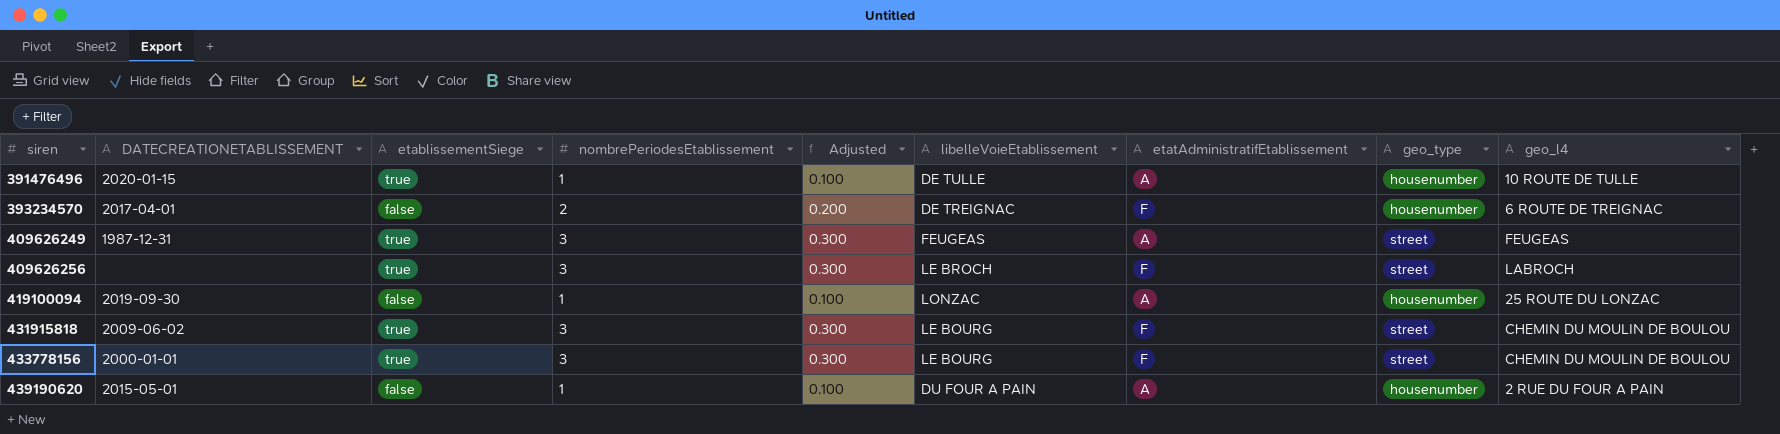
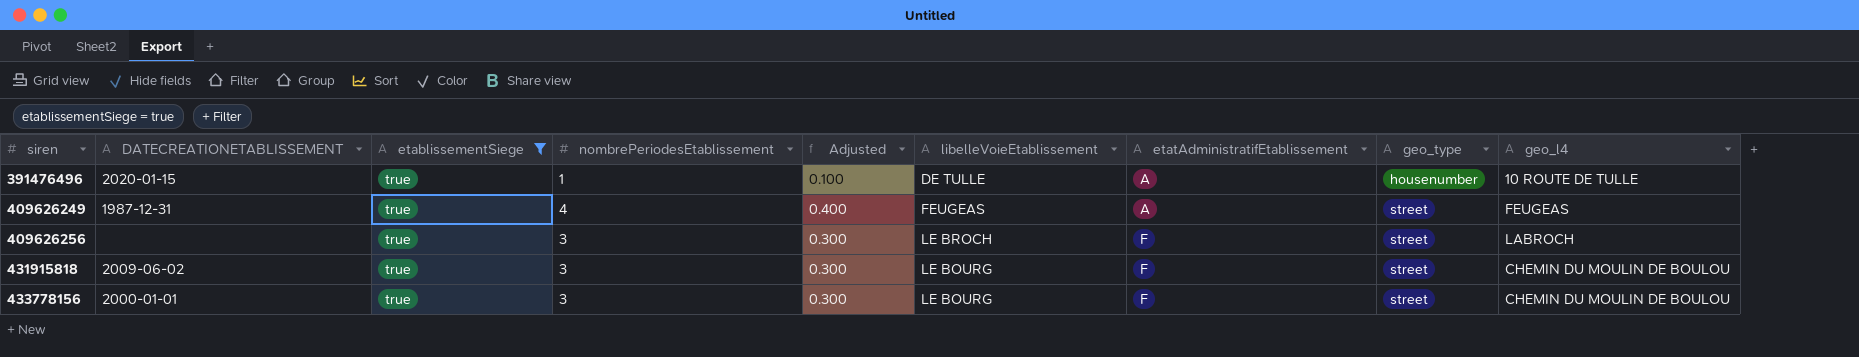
filter: none -> etablissementSiege = true
409626249 | nombrePeriodesEtablissement: 3 -> 4
409626249 | Adjusted: 0.300 -> 0.400

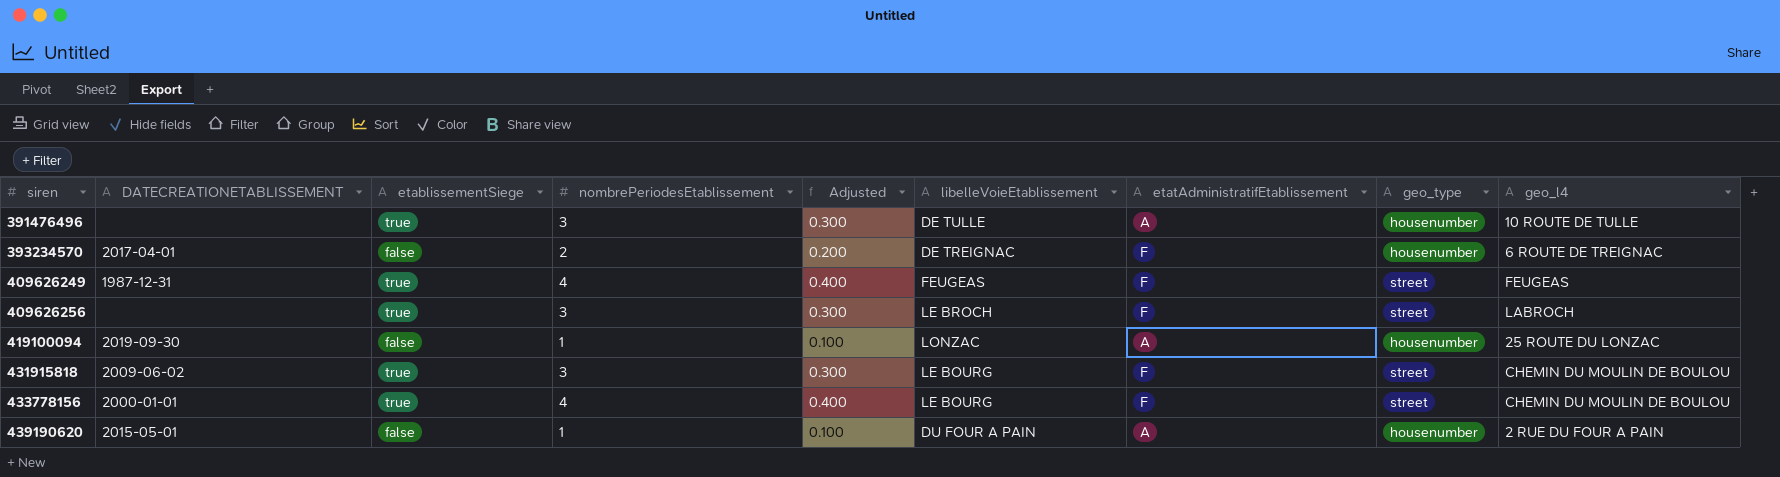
filter: etablissementSiege = true -> none
391476496 | DATECREATIONETABLISSEMENT: 2020-01-15 -> none
391476496 | nombrePeriodesEtablissement: 1 -> 3
391476496 | Adjusted: 0.100 -> 0.300
409626249 | etatAdministratifEtablissement: A -> F
433778156 | nombrePeriodesEtablissement: 3 -> 4
433778156 | Adjusted: 0.300 -> 0.400

